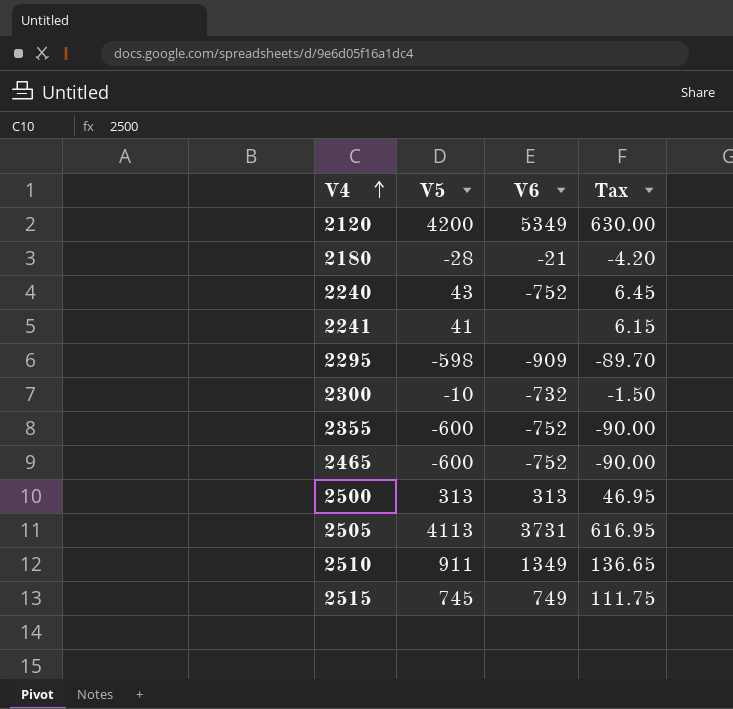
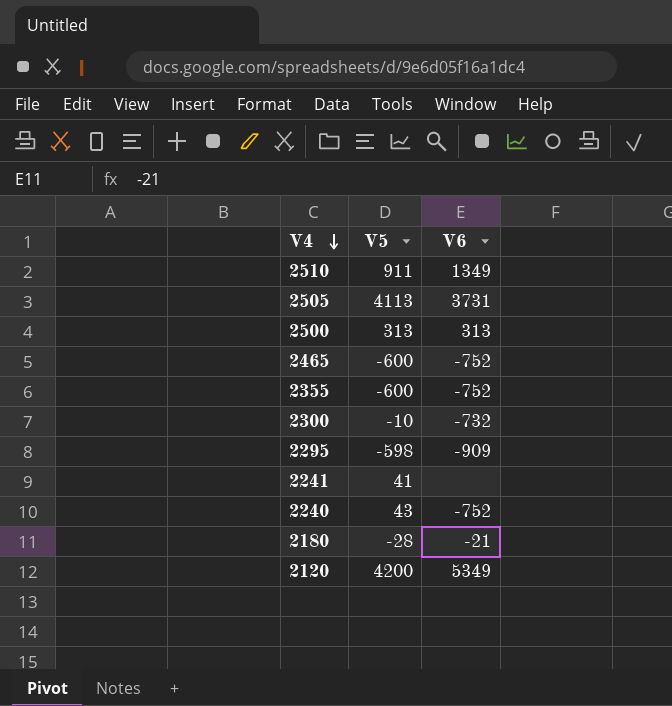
row order: V4 ascending -> V4 descending
column Tax | formula: [V5] * 0.15 -> none
row 2515: 745 | 749 | 111.75 -> none

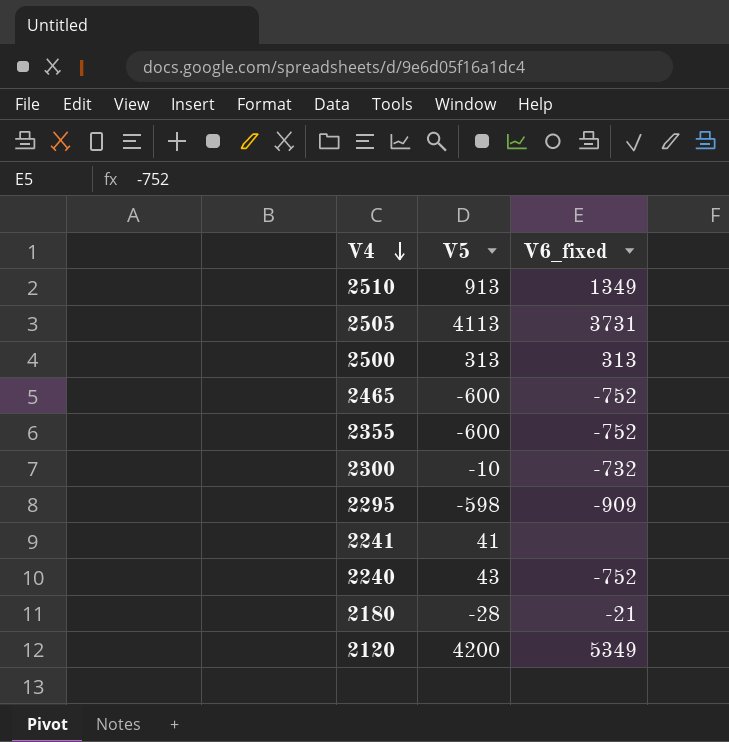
column name: V6 -> V6_fixed
2510 | V5: 911 -> 913

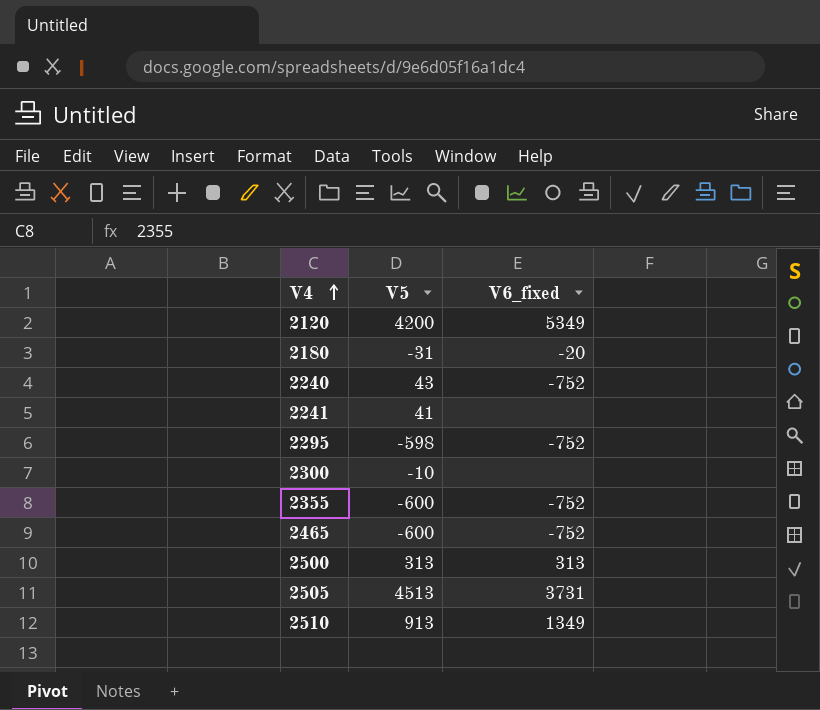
row order: V4 descending -> V4 ascending
2180 | V5: -28 -> -31
2180 | V6_fixed: -21 -> -20
2295 | V6_fixed: -909 -> -752
2300 | V6_fixed: -732 -> none
2505 | V5: 4113 -> 4513

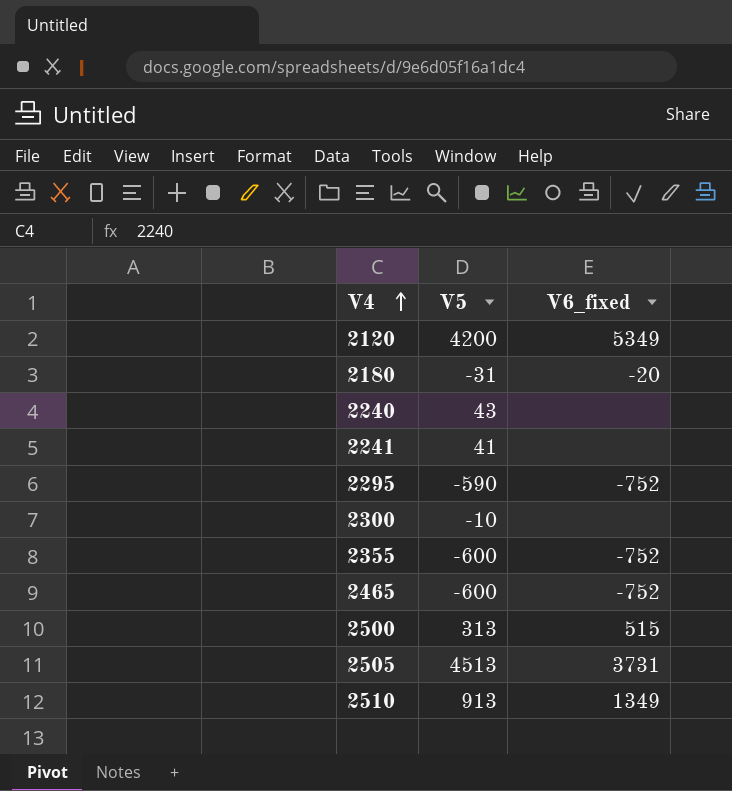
2240 | V6_fixed: -752 -> none
2295 | V5: -598 -> -590
2500 | V6_fixed: 313 -> 515

